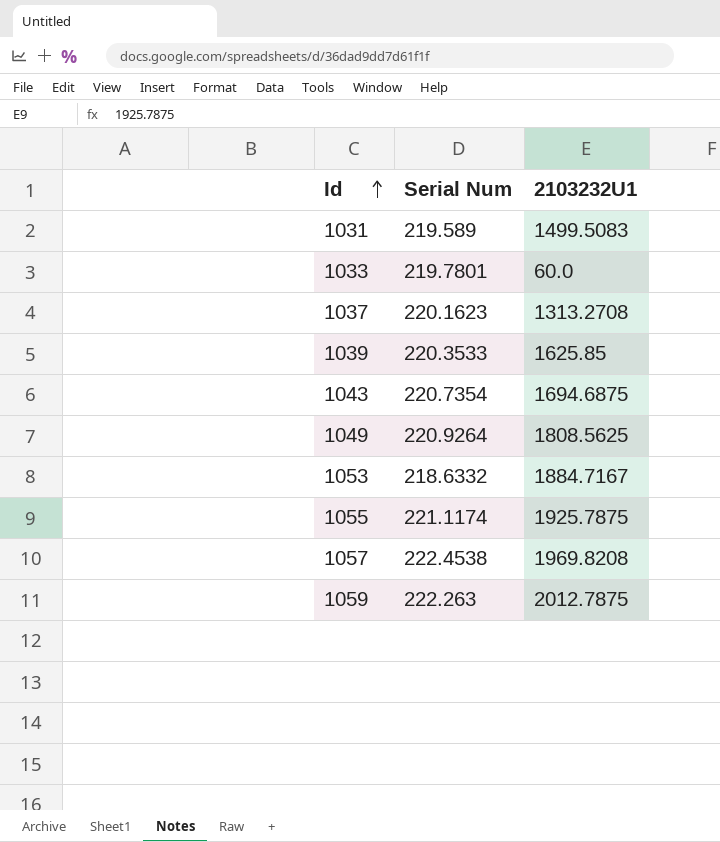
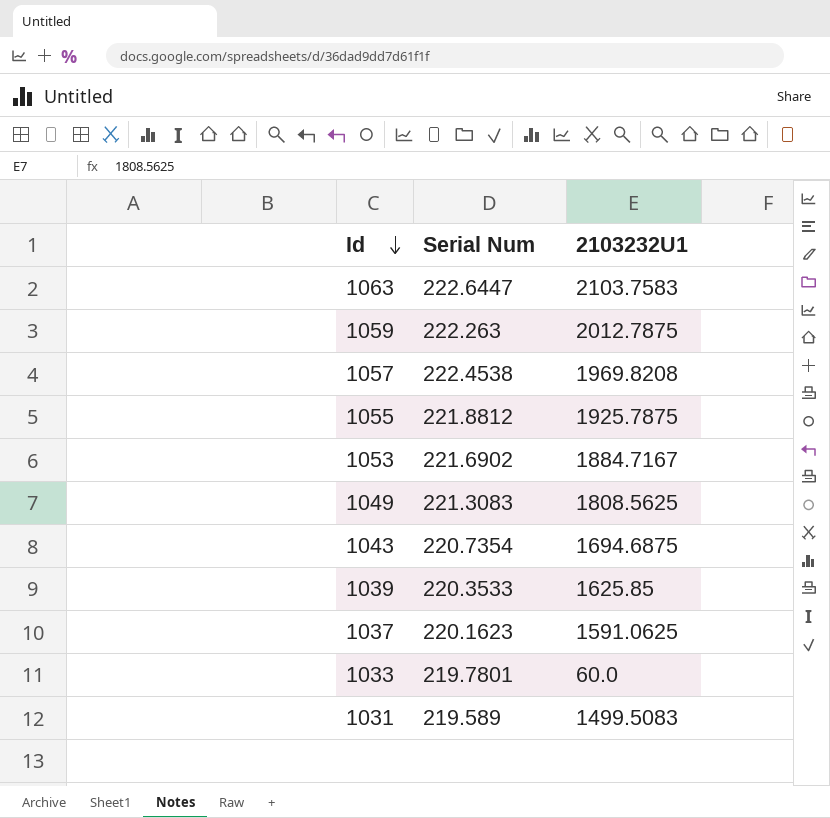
row order: Id ascending -> Id descending
row 1063: none -> 222.6447 | 2103.7583
1055 | Serial Num: 221.1174 -> 221.8812
1053 | Serial Num: 218.6332 -> 221.6902
1049 | Serial Num: 220.9264 -> 221.3083
1037 | 2103232U1: 1313.2708 -> 1591.0625

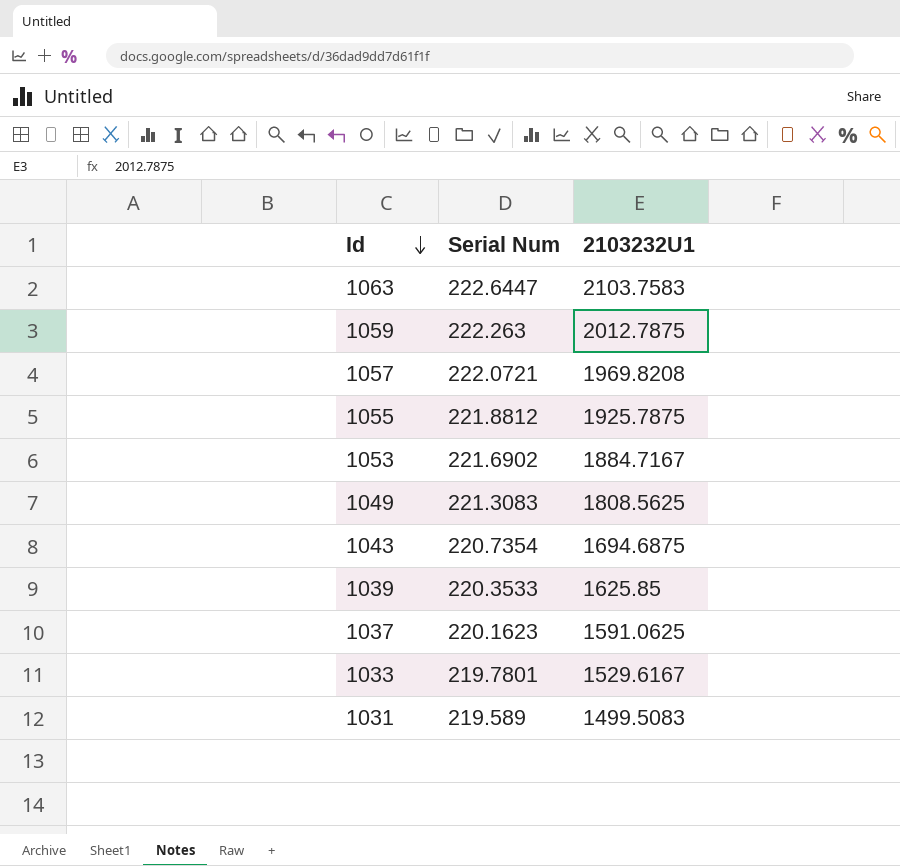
1057 | Serial Num: 222.4538 -> 222.0721
1033 | 2103232U1: 60.0 -> 1529.6167

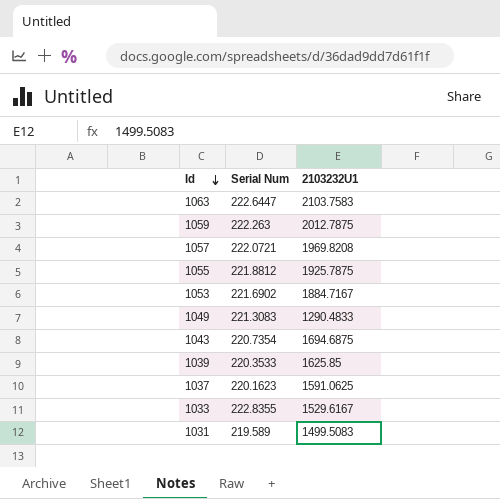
1049 | 2103232U1: 1808.5625 -> 1290.4833
1033 | Serial Num: 219.7801 -> 222.8355

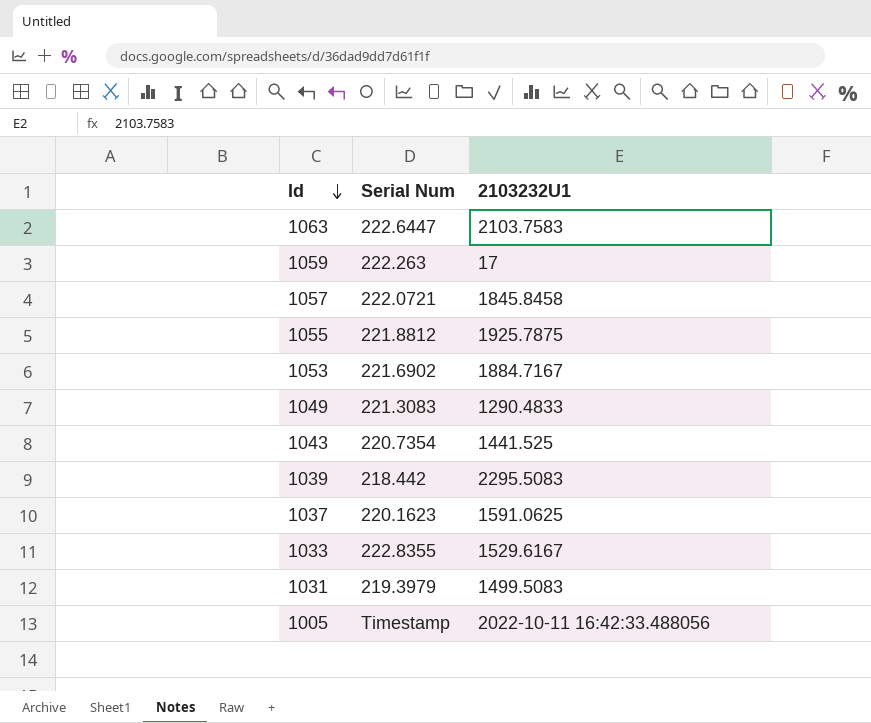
1059 | 2103232U1: 2012.7875 -> 17
1057 | 2103232U1: 1969.8208 -> 1845.8458
1043 | 2103232U1: 1694.6875 -> 1441.525
1039 | Serial Num: 220.3533 -> 218.442
1039 | 2103232U1: 1625.85 -> 2295.5083
1031 | Serial Num: 219.589 -> 219.3979
row 1005: none -> Timestamp | 2022-10-11 16:42:33.488056

